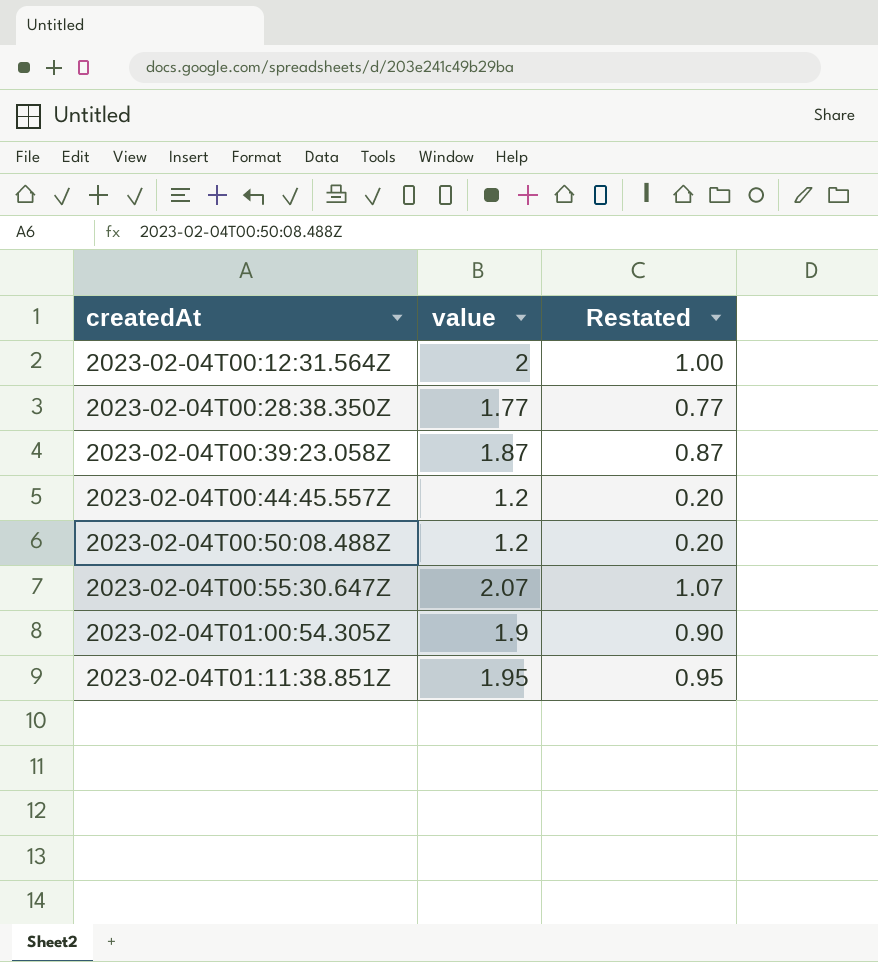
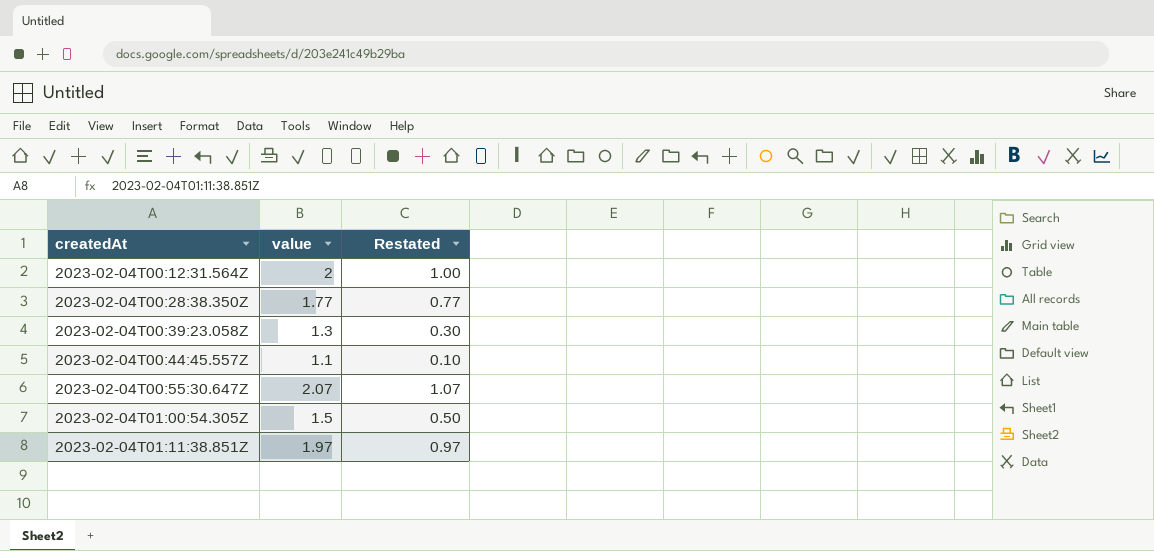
row 2023-02-04T00:50:08.488Z: 1.2 | 0.20 -> none
2023-02-04T00:39:23.058Z | value: 1.87 -> 1.3
2023-02-04T00:39:23.058Z | Restated: 0.87 -> 0.30
2023-02-04T00:44:45.557Z | value: 1.2 -> 1.1
2023-02-04T00:44:45.557Z | Restated: 0.20 -> 0.10
2023-02-04T01:00:54.305Z | value: 1.9 -> 1.5
2023-02-04T01:00:54.305Z | Restated: 0.90 -> 0.50
2023-02-04T01:11:38.851Z | value: 1.95 -> 1.97
2023-02-04T01:11:38.851Z | Restated: 0.95 -> 0.97

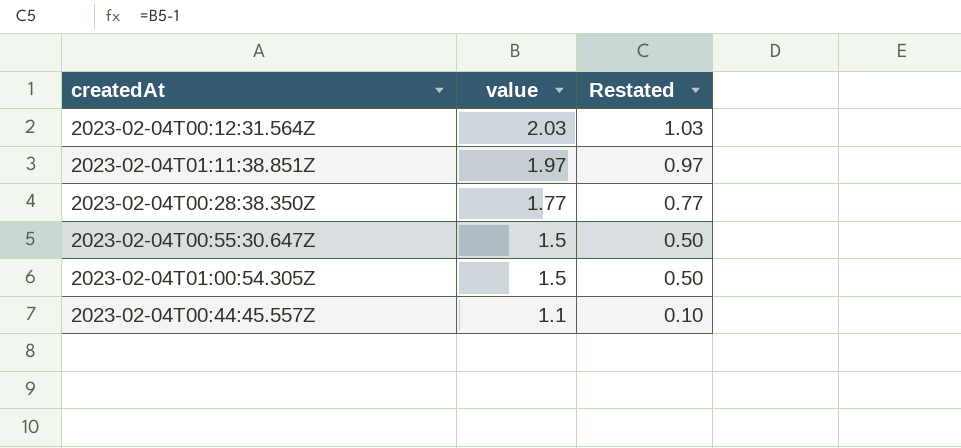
row order: createdAt ascending -> value descending
row 2023-02-04T00:39:23.058Z: 1.3 | 0.30 -> none
2023-02-04T00:12:31.564Z | value: 2 -> 2.03
2023-02-04T00:12:31.564Z | Restated: 1.00 -> 1.03
2023-02-04T00:55:30.647Z | value: 2.07 -> 1.5
2023-02-04T00:55:30.647Z | Restated: 1.07 -> 0.50

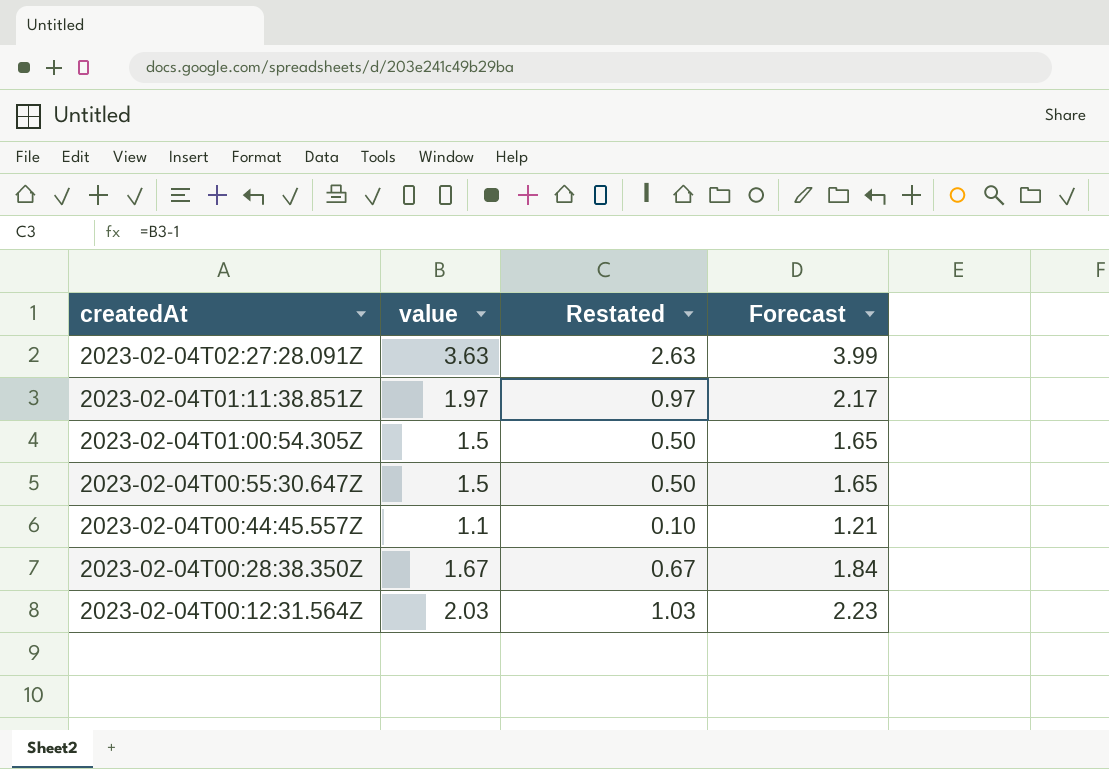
row order: value descending -> createdAt descending
column Forecast | formula: none -> [value] * 1.1
row 2023-02-04T02:27:28.091Z: none -> 3.63 | 2.63 | 3.99
2023-02-04T00:28:38.350Z | value: 1.77 -> 1.67
2023-02-04T00:28:38.350Z | Restated: 0.77 -> 0.67

